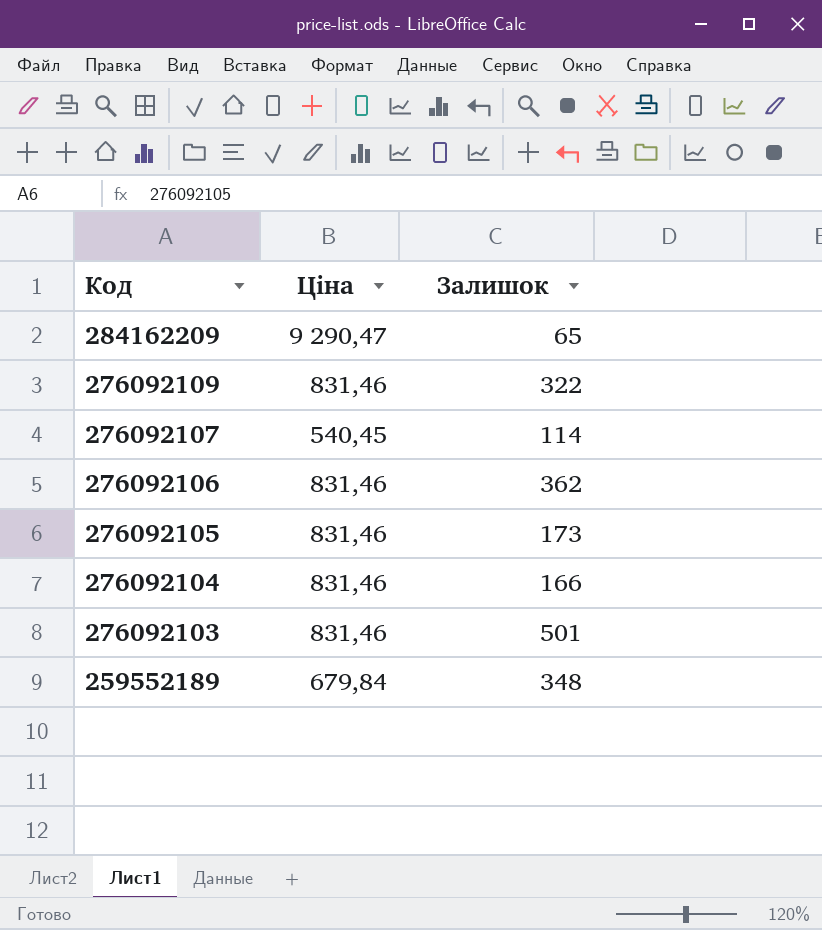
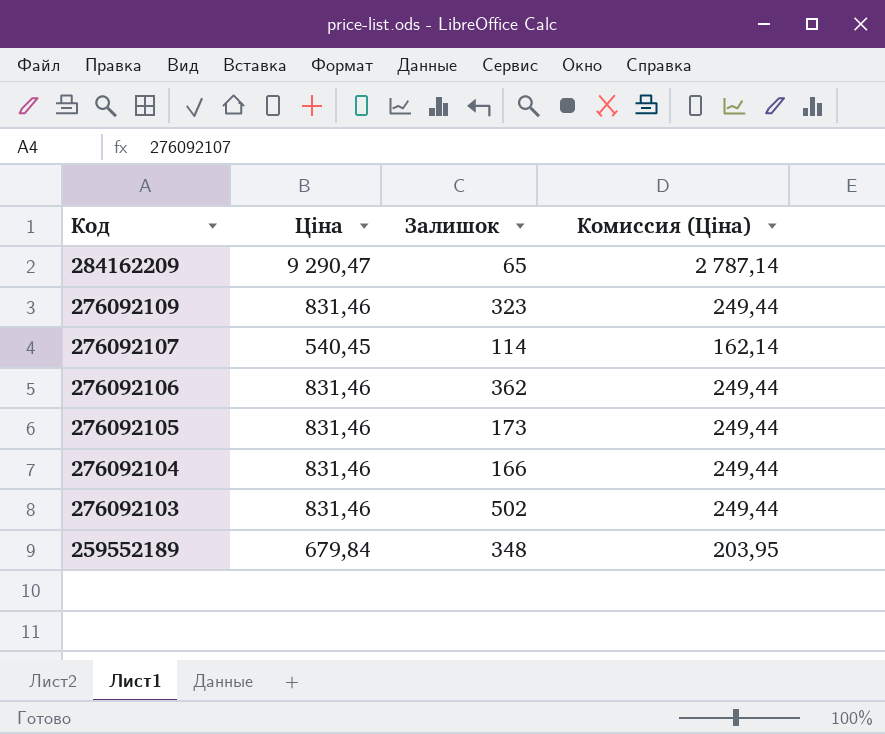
column Комиссия (Ціна) | formula: none -> [Ціна] * 0,3
276092109 | Залишок: 322 -> 323
276092103 | Залишок: 501 -> 502

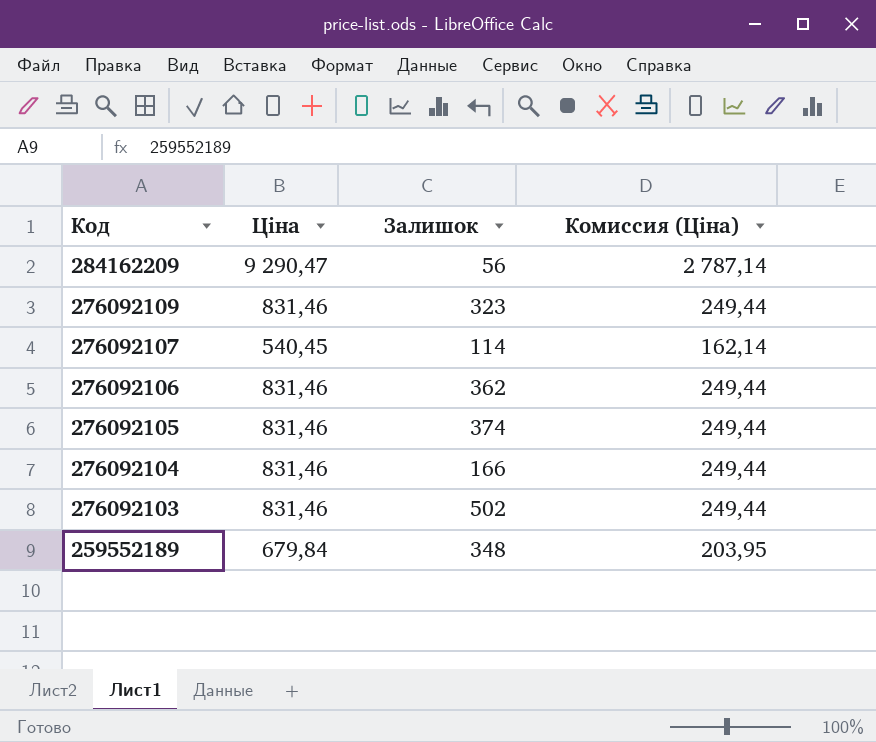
284162209 | Залишок: 65 -> 56
276092105 | Залишок: 173 -> 374

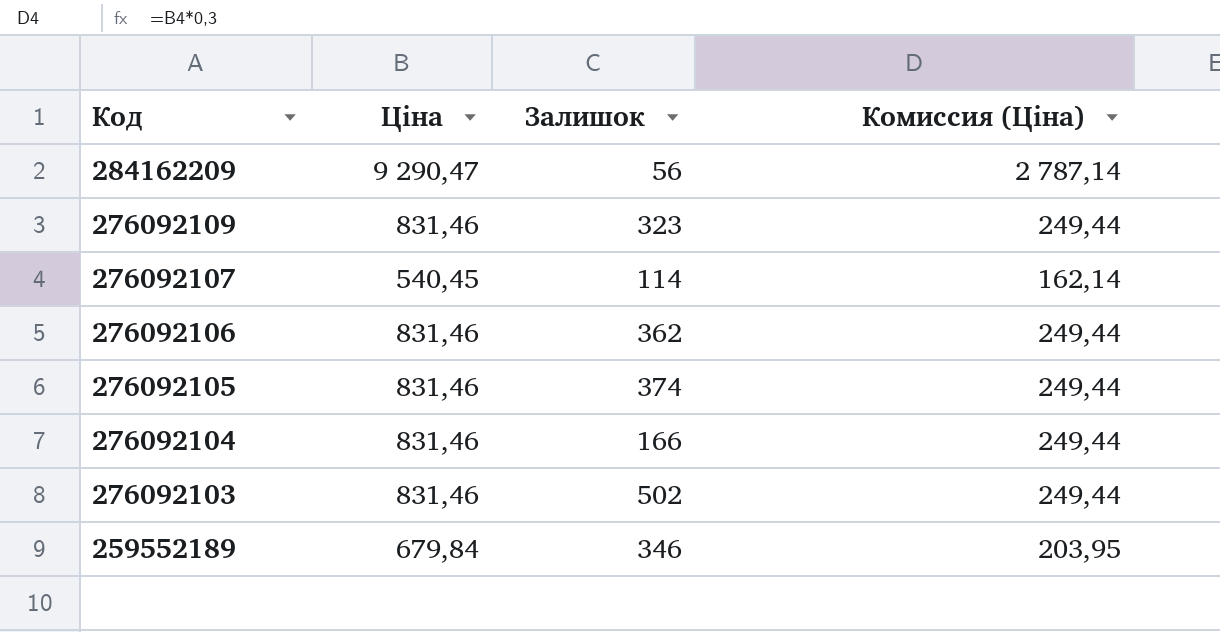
259552189 | Залишок: 348 -> 346

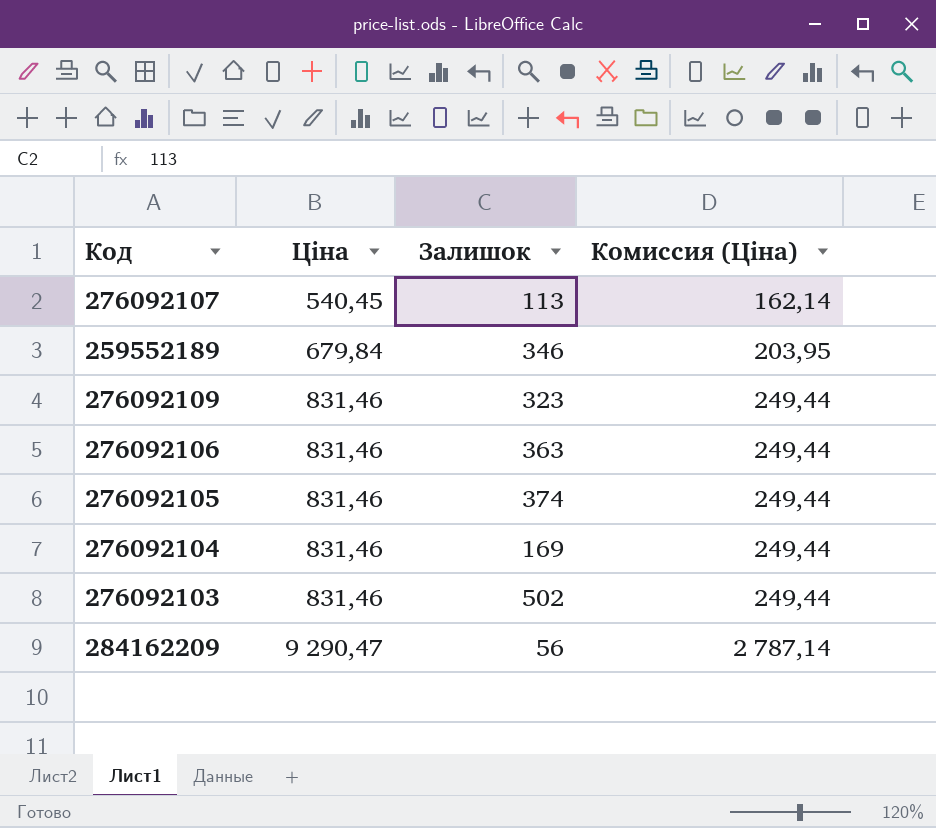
row order: Код descending -> Ціна ascending
276092107 | Залишок: 114 -> 113
276092106 | Залишок: 362 -> 363
276092104 | Залишок: 166 -> 169

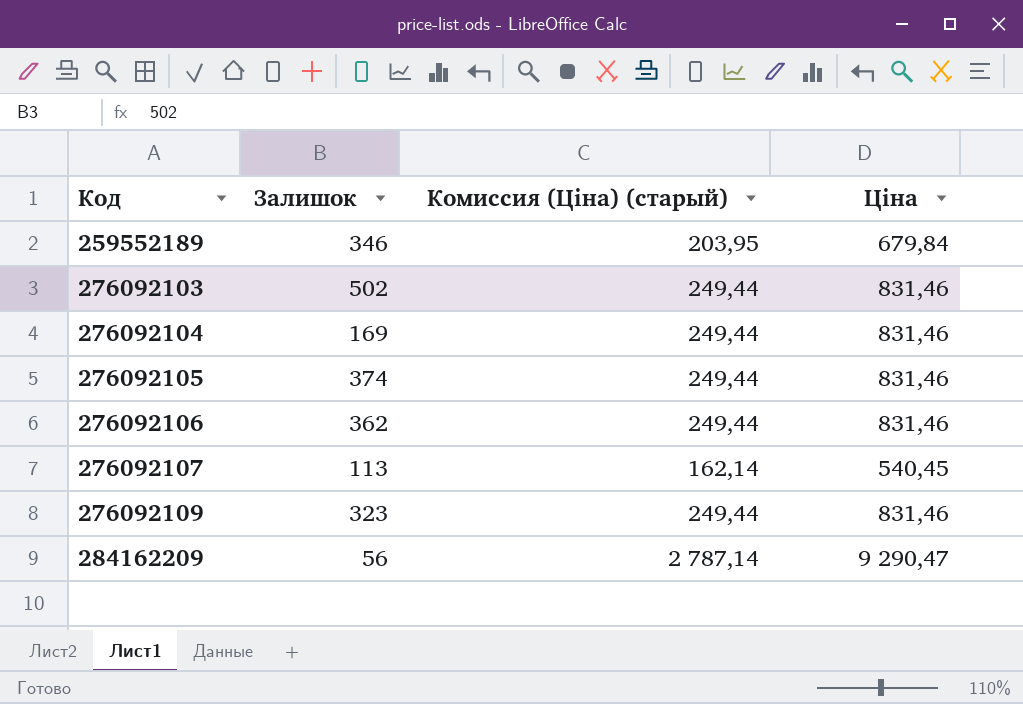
row order: Ціна ascending -> Код ascending
column name: Комиссия (Ціна) -> Комиссия (Ціна) (старый)
column Ціна | position: 2 -> 4
276092106 | Залишок: 363 -> 362

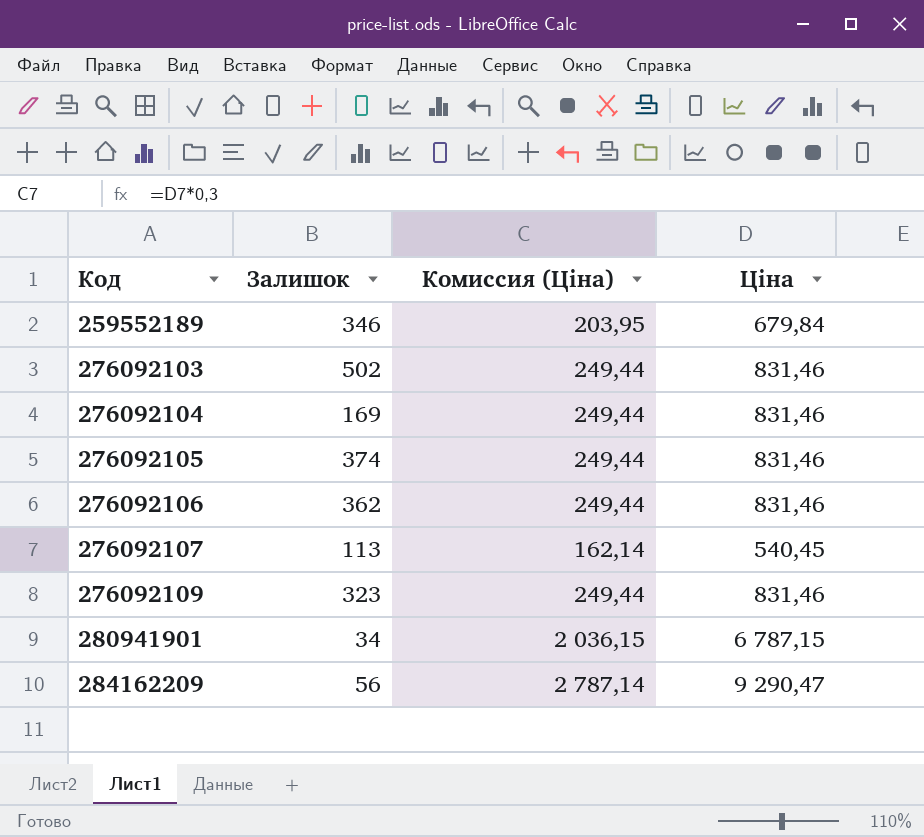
column name: Комиссия (Ціна) (старый) -> Комиссия (Ціна)
row 280941901: none -> 34 | 2 036,15 | 6 787,15

